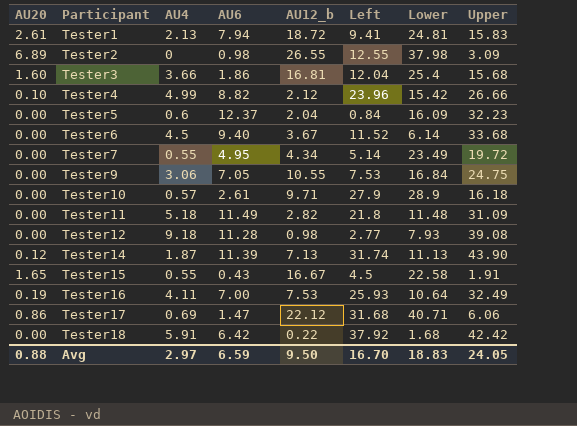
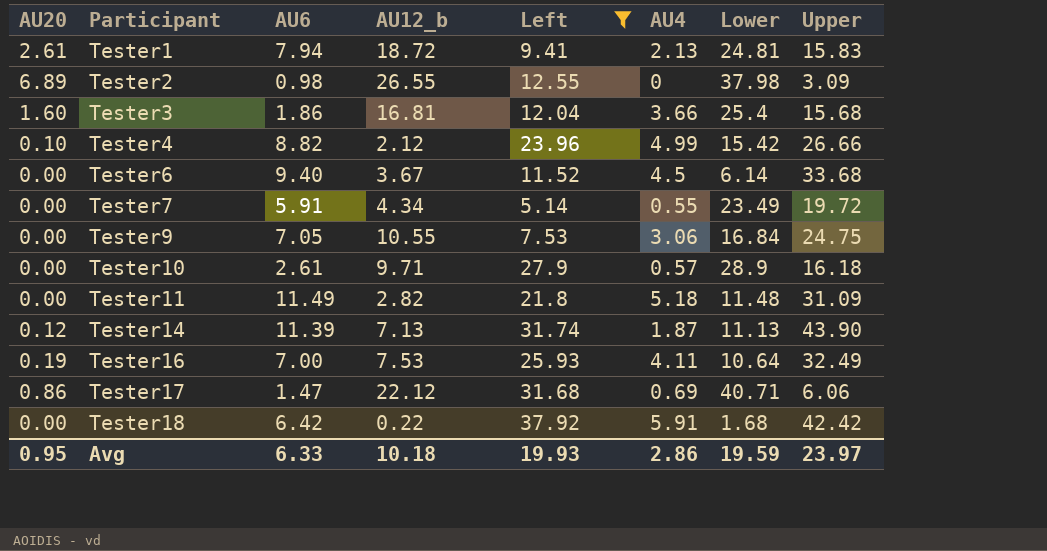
filter: none -> Left >= 5.14
column AU4 | position: 3 -> 6
Tester7 | AU6: 4.95 -> 5.91
Avg | AU20: 0.88 -> 0.95
Avg | AU6: 6.59 -> 6.33
Avg | AU12_b: 9.50 -> 10.18
Avg | Left: 16.70 -> 19.93
Avg | AU4: 2.97 -> 2.86
Avg | Lower: 18.83 -> 19.59
Avg | Upper: 24.05 -> 23.97

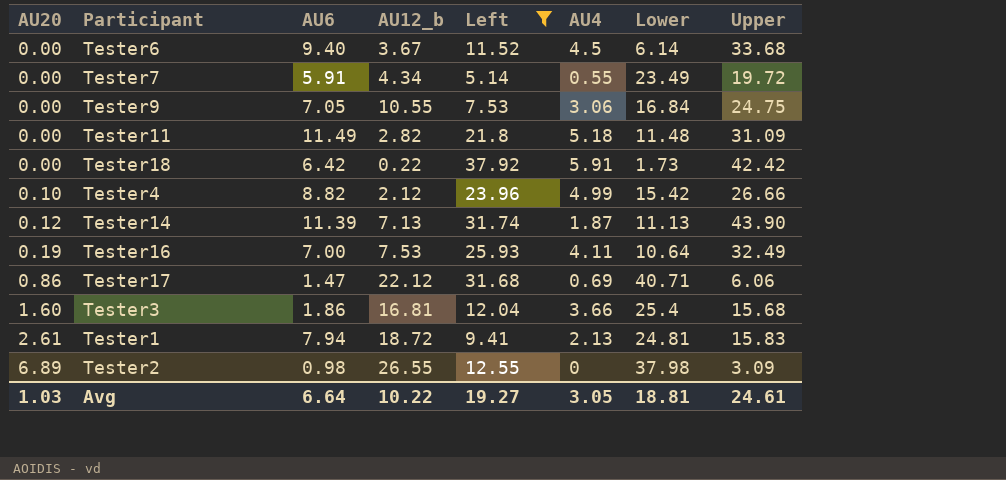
row order: Participant ascending -> AU20 ascending
row Tester10: 0.00 | 2.61 | 9.71 | 27.9 | 0.57 | 28.9 | 16.18 -> none
Tester18 | Lower: 1.68 -> 1.73
Avg | AU20: 0.95 -> 1.03
Avg | AU6: 6.33 -> 6.64
Avg | AU12_b: 10.18 -> 10.22
Avg | Left: 19.93 -> 19.27
Avg | AU4: 2.86 -> 3.05
Avg | Lower: 19.59 -> 18.81
Avg | Upper: 23.97 -> 24.61

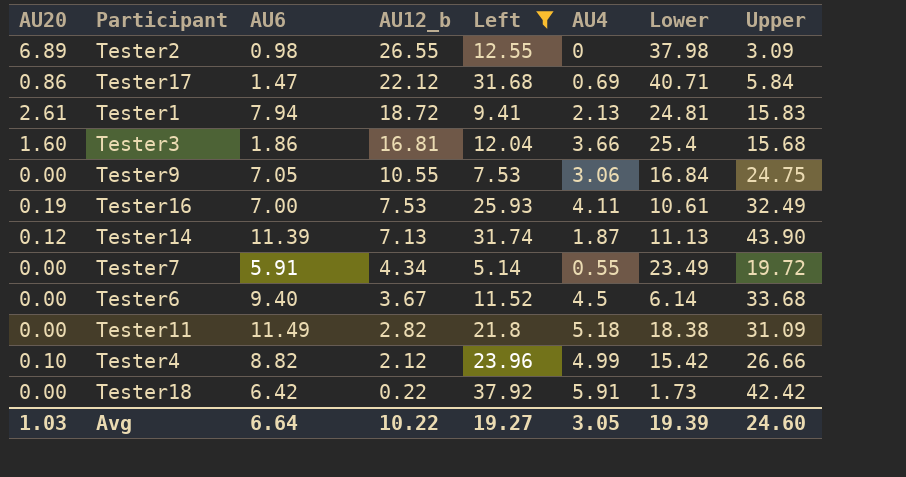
row order: AU20 ascending -> AU12_b descending
Tester17 | Upper: 6.06 -> 5.84
Tester16 | Lower: 10.64 -> 10.61
Tester11 | Lower: 11.48 -> 18.38
Avg | Lower: 18.81 -> 19.39
Avg | Upper: 24.61 -> 24.60

